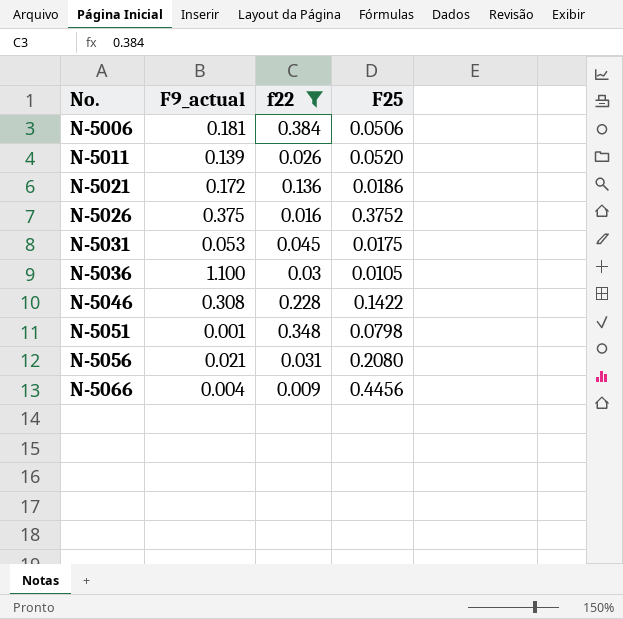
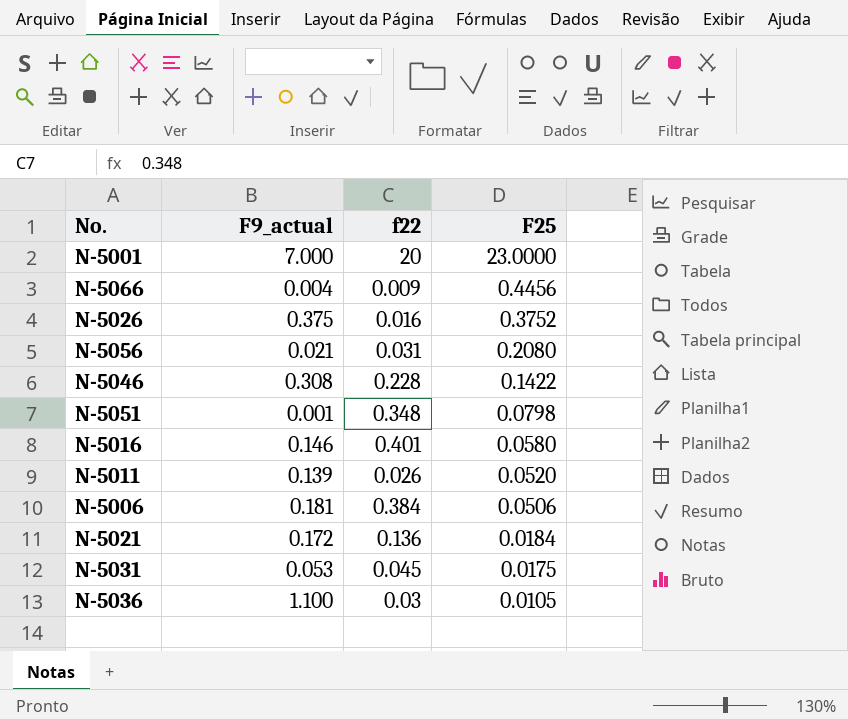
filter: f22 <= 0.384 -> none
row order: No. ascending -> F25 descending
N-5021 | F25: 0.0186 -> 0.0184

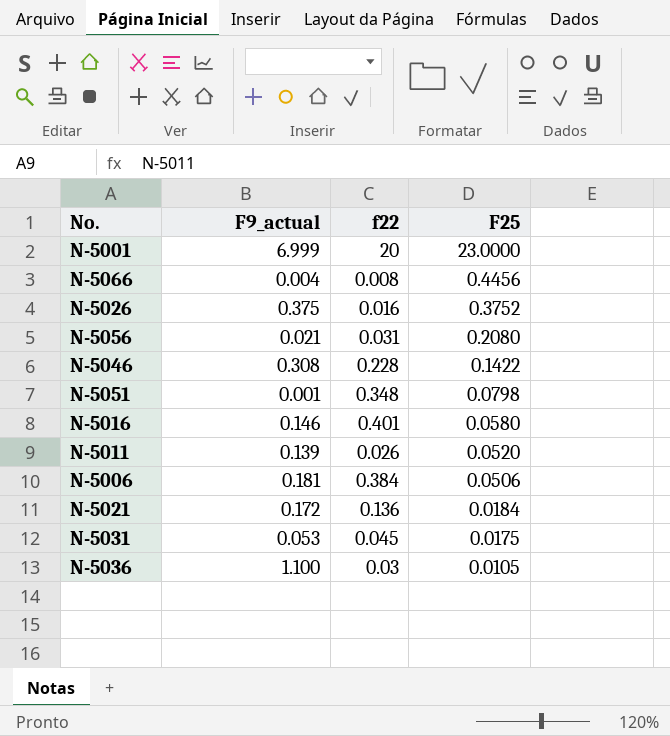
N-5001 | F9_actual: 7.000 -> 6.999
N-5066 | f22: 0.009 -> 0.008

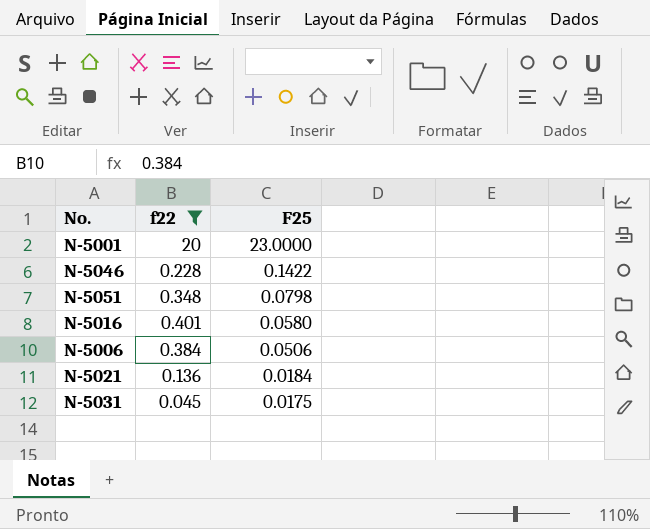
filter: none -> f22 >= 0.045
column F9_actual | position: 2 -> none

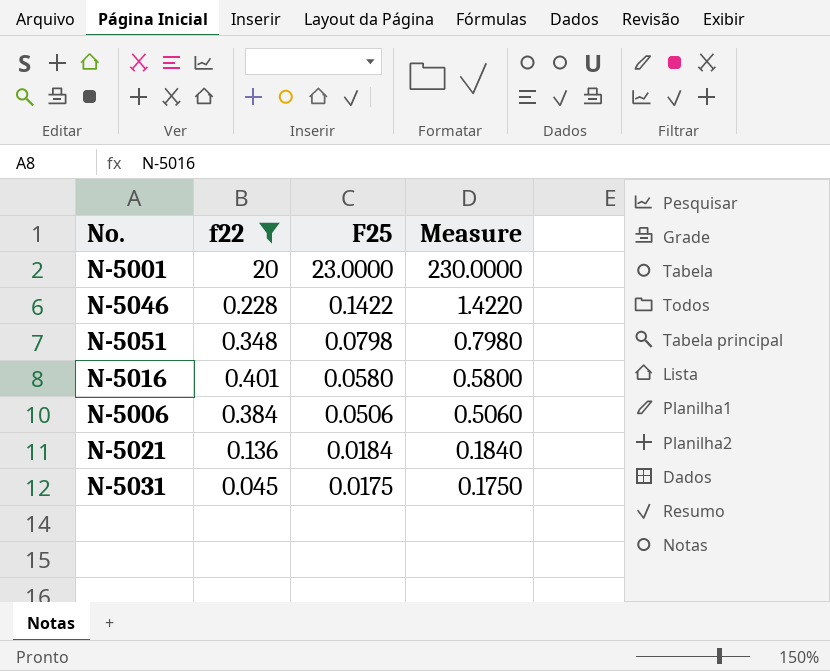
column Measure | formula: none -> [F25] * 10

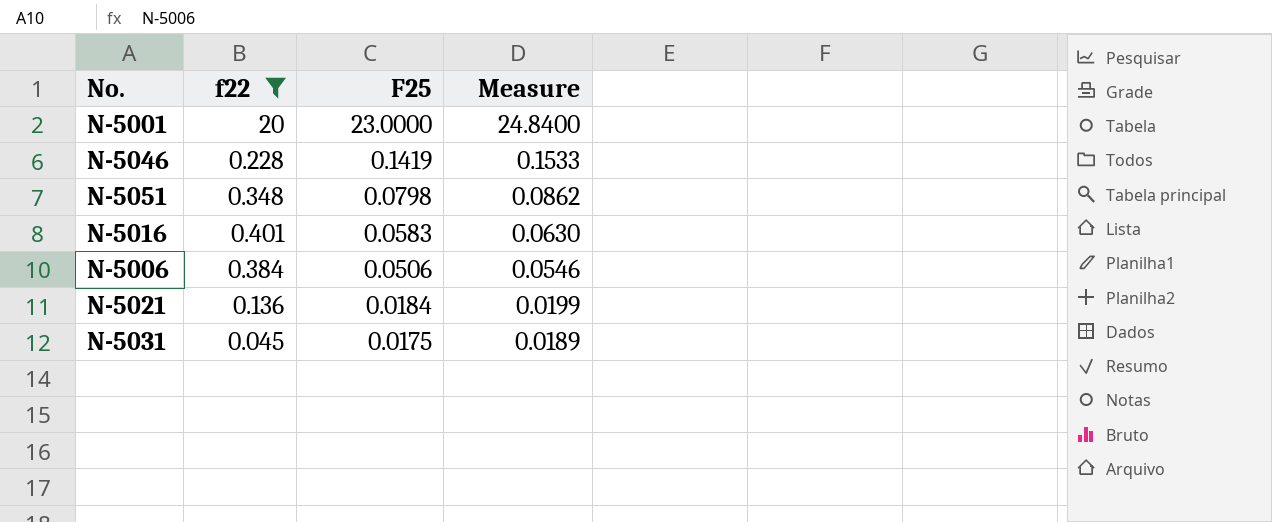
column Measure | formula: [F25] * 10 -> [F25] * 1.08
N-5046 | F25: 0.1422 -> 0.1419
N-5016 | F25: 0.0580 -> 0.0583

